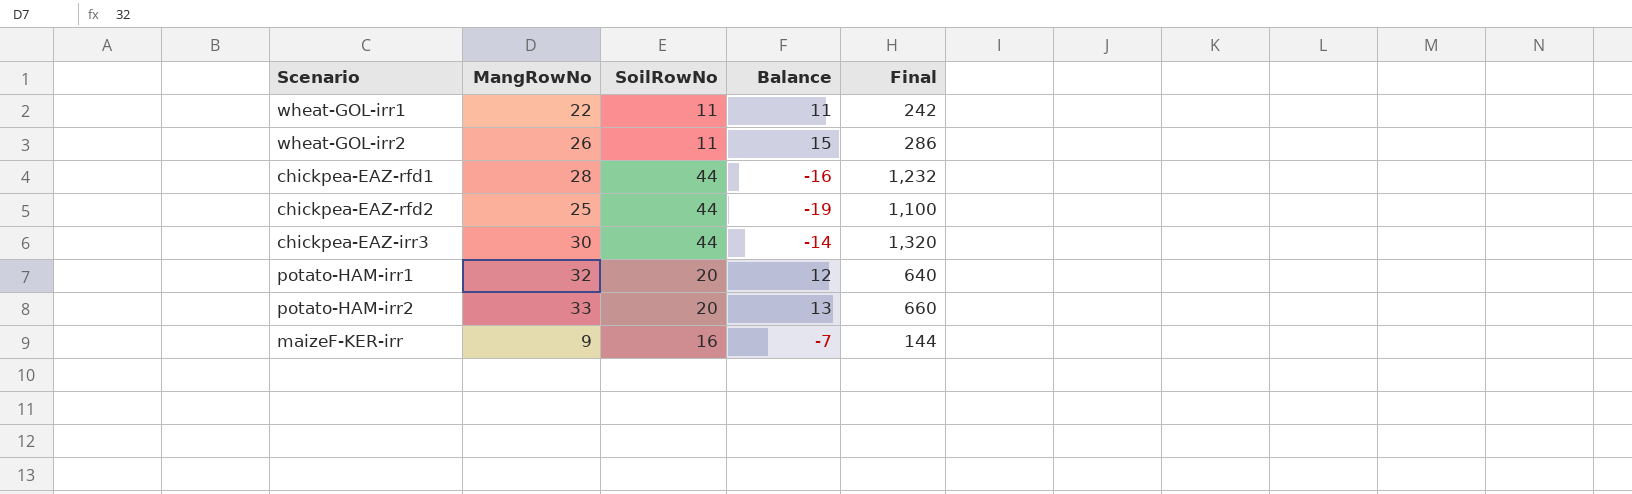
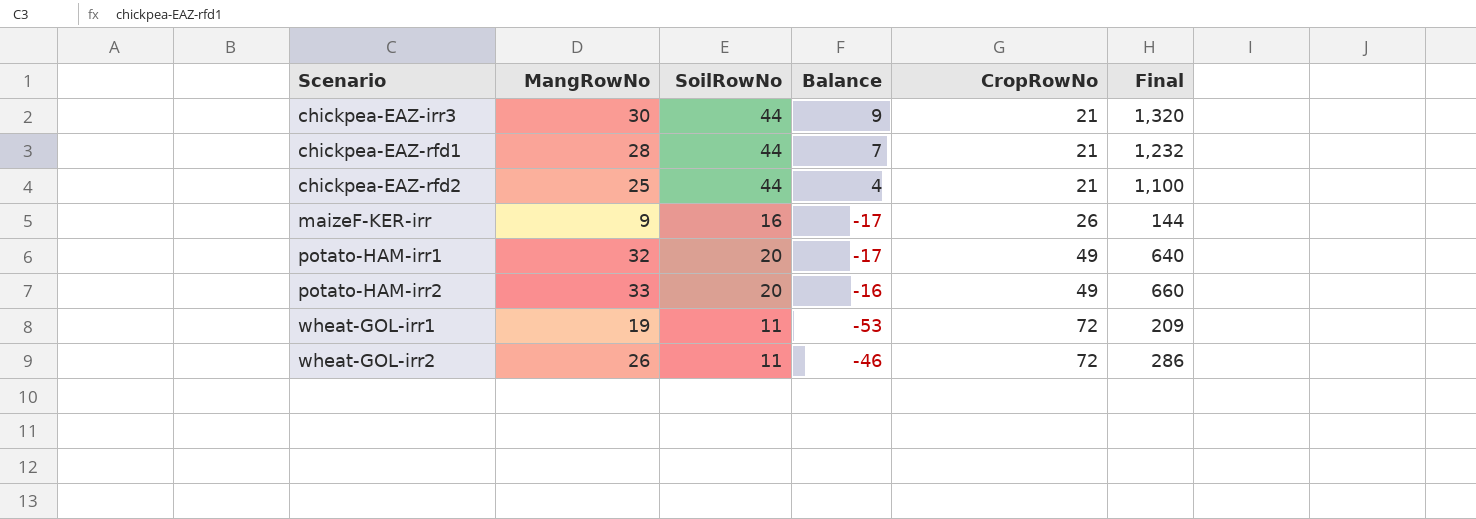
row order: none -> Scenario ascending
column Balance | formula: [MangRowNo] - [SoilRowNo] -> [MangRowNo] - [CropRowNo]
column CropRowNo | position: none -> 5
wheat-GOL-irr1 | MangRowNo: 22 -> 19
wheat-GOL-irr1 | Final: 242 -> 209

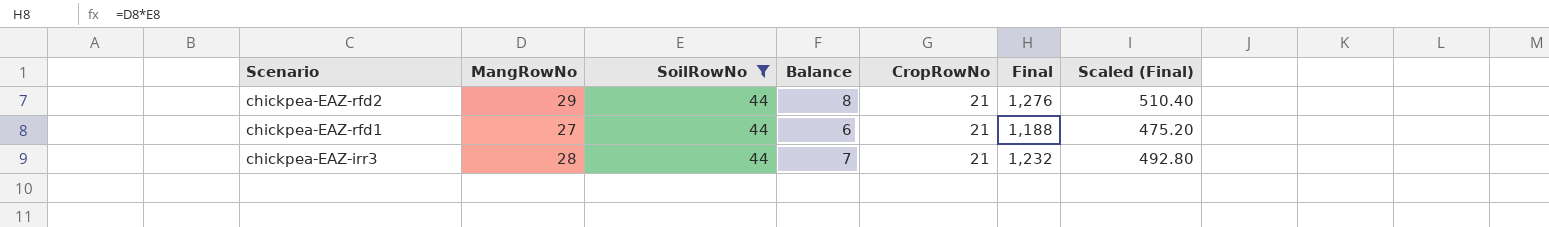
filter: none -> SoilRowNo = 44
row order: Scenario ascending -> Scenario descending
column Scaled (Final) | formula: none -> [Final] * 0.4
chickpea-EAZ-rfd2 | MangRowNo: 25 -> 29
chickpea-EAZ-rfd2 | Balance: 4 -> 8
chickpea-EAZ-rfd2 | Final: 1,100 -> 1,276
chickpea-EAZ-rfd1 | MangRowNo: 28 -> 27
chickpea-EAZ-rfd1 | Balance: 7 -> 6
chickpea-EAZ-rfd1 | Final: 1,232 -> 1,188
chickpea-EAZ-irr3 | MangRowNo: 30 -> 28
chickpea-EAZ-irr3 | Balance: 9 -> 7
chickpea-EAZ-irr3 | Final: 1,320 -> 1,232

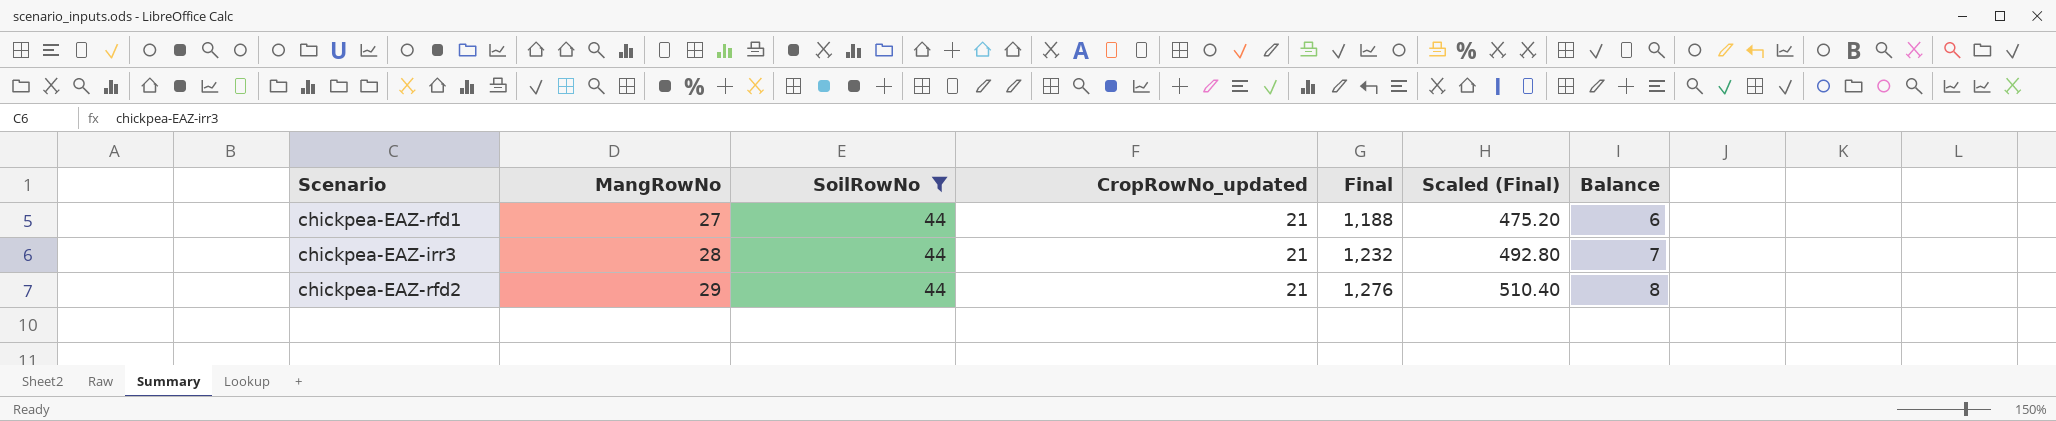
row order: Scenario descending -> MangRowNo ascending
column name: CropRowNo -> CropRowNo_updated
column Balance | position: 4 -> 7

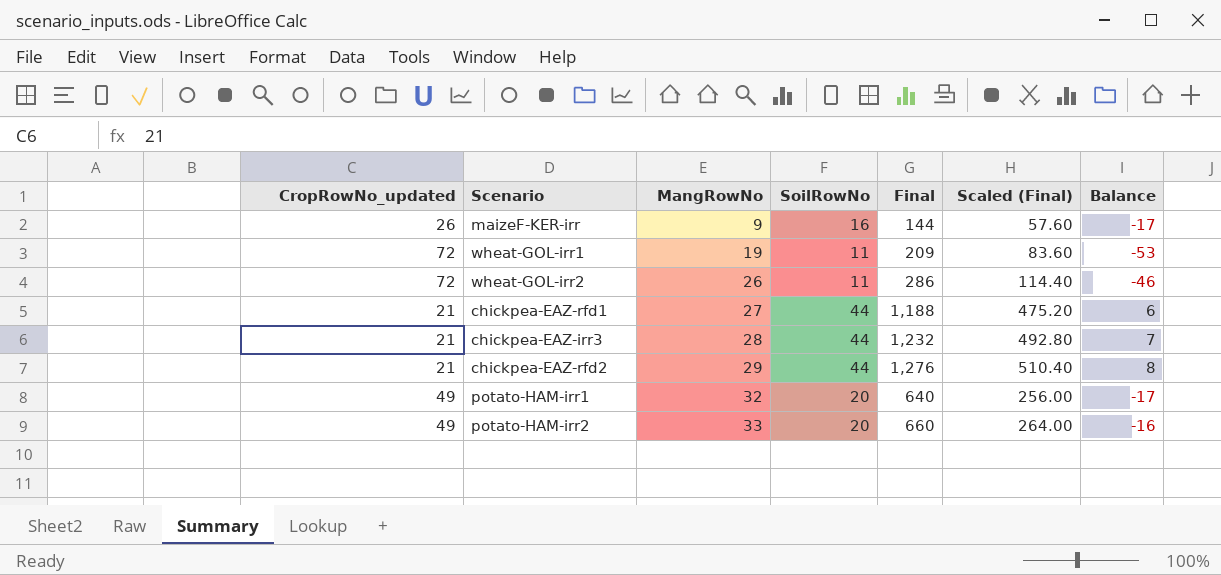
filter: SoilRowNo = 44 -> none
column CropRowNo_updated | position: 4 -> 1

